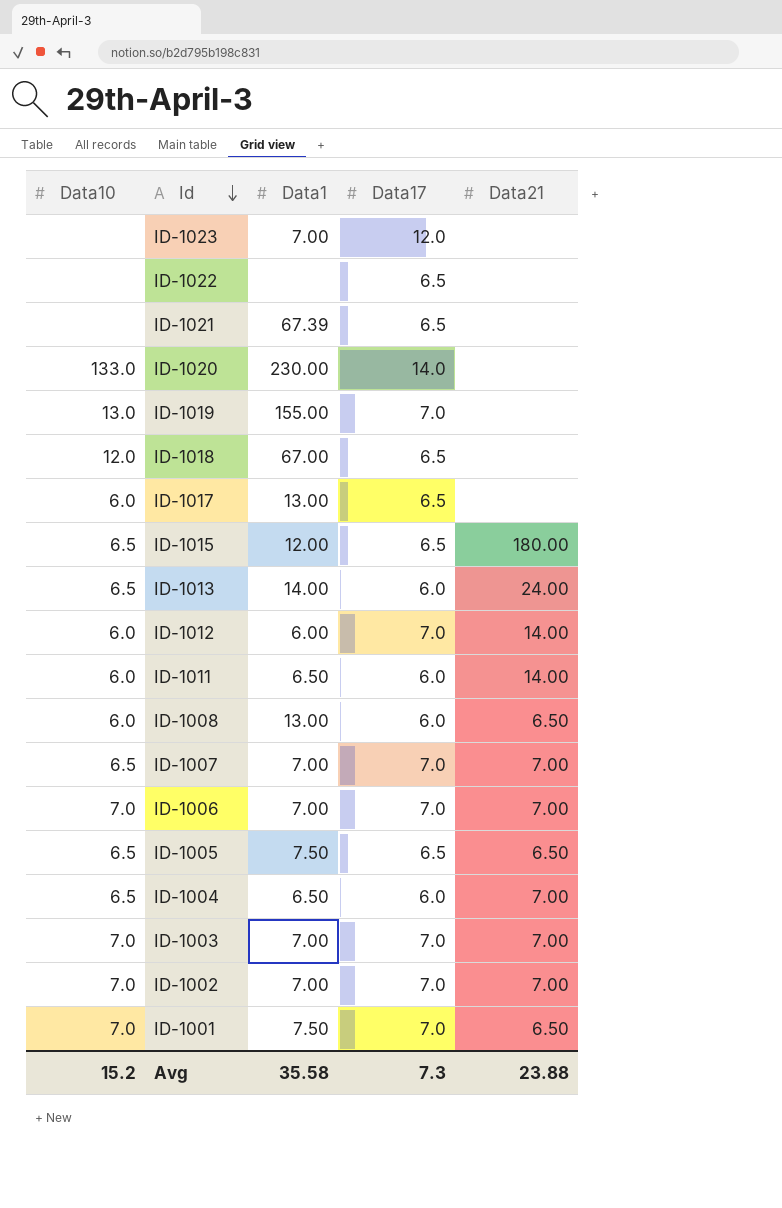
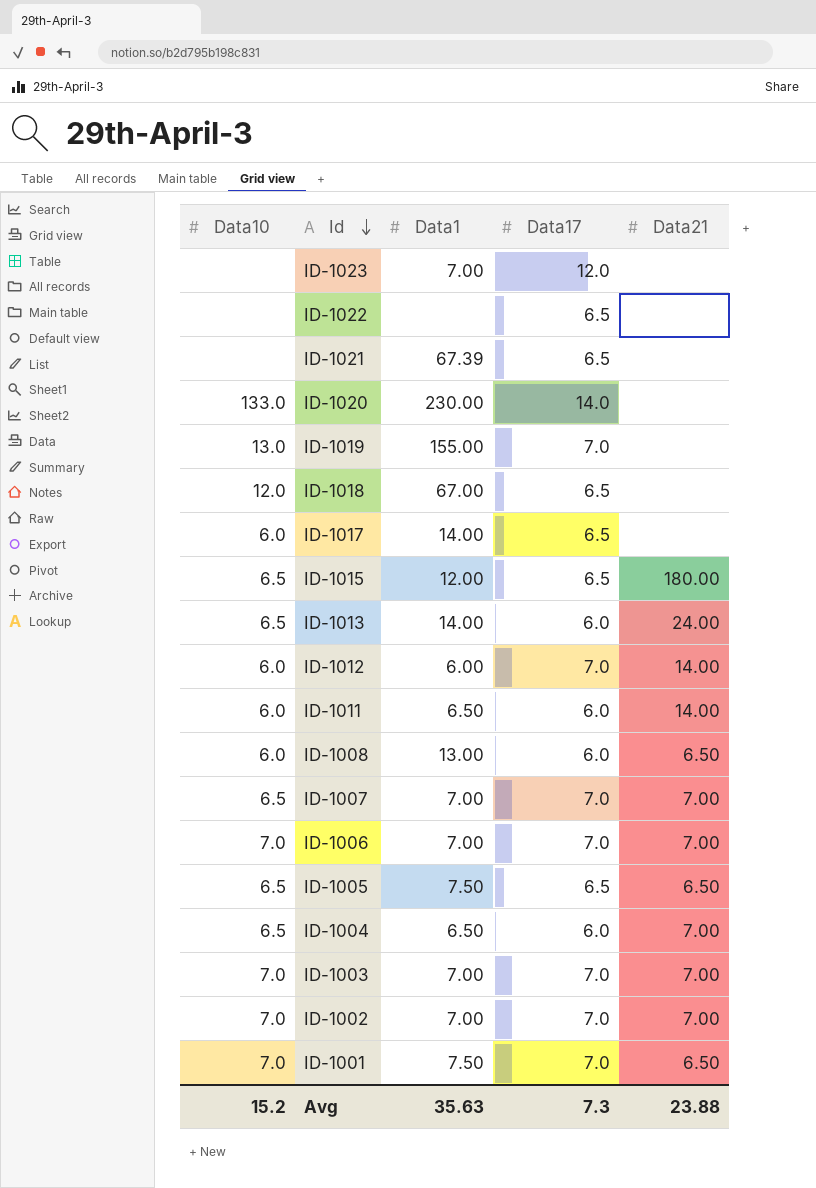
ID-1017 | Data1: 13.00 -> 14.00
Avg | Data1: 35.58 -> 35.63

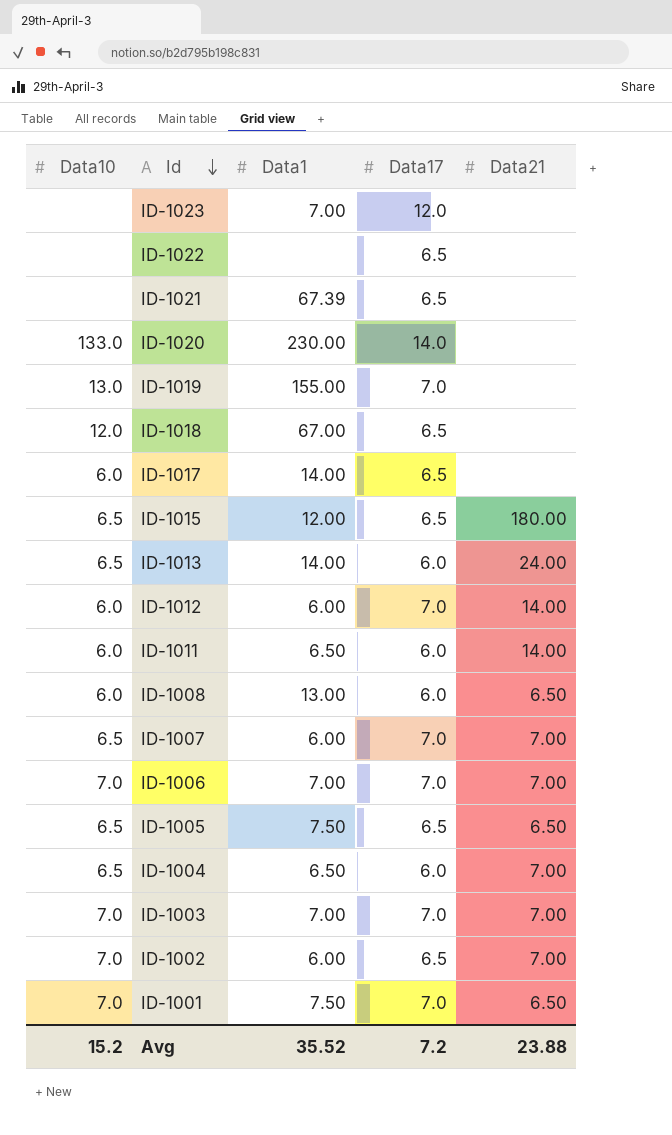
ID-1007 | Data1: 7.00 -> 6.00
ID-1002 | Data1: 7.00 -> 6.00
ID-1002 | Data17: 7.0 -> 6.5
Avg | Data1: 35.63 -> 35.52
Avg | Data17: 7.3 -> 7.2

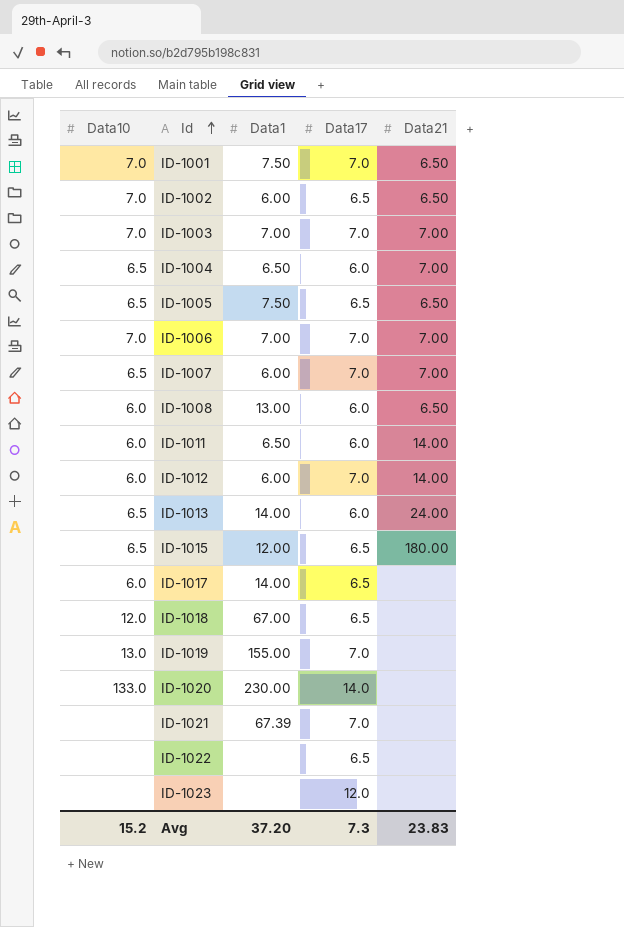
row order: Id descending -> Id ascending
ID-1002 | Data21: 7.00 -> 6.50
ID-1021 | Data17: 6.5 -> 7.0
ID-1023 | Data1: 7.00 -> none
Avg | Data1: 35.52 -> 37.20
Avg | Data17: 7.2 -> 7.3
Avg | Data21: 23.88 -> 23.83

